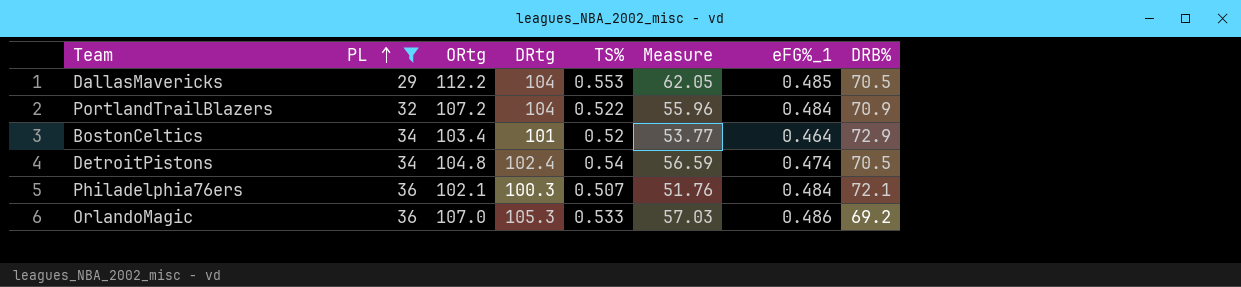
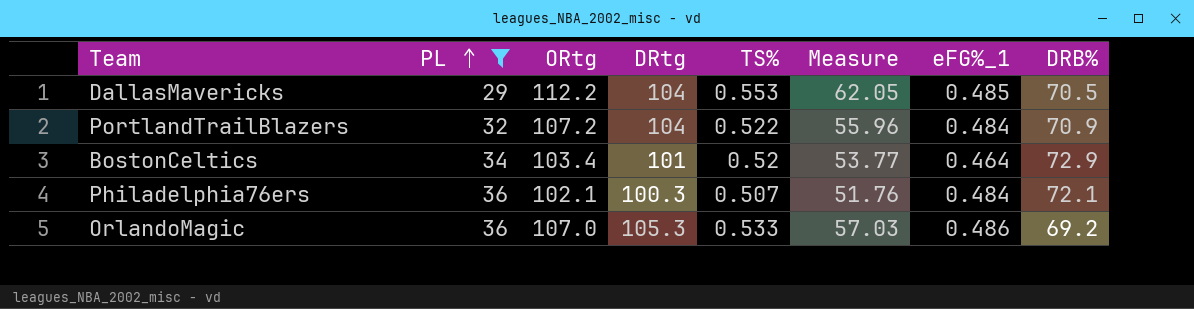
row DetroitPistons: 34 | 104.8 | 102.4 | 0.54 | 56.59 | 0.474 | 70.5 -> none

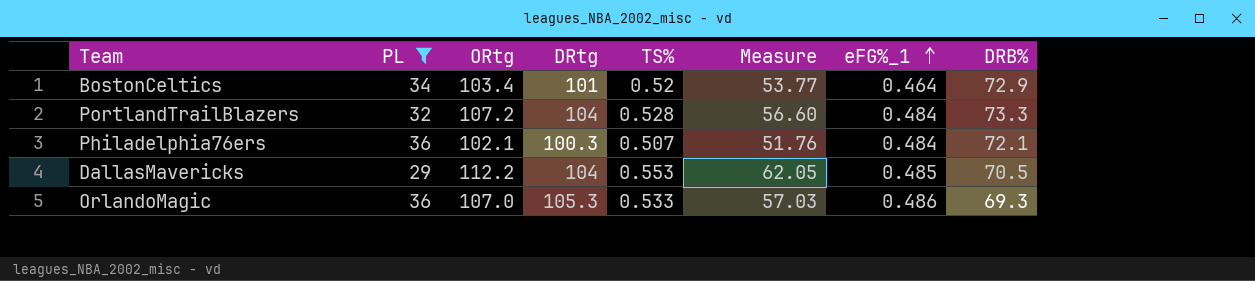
row order: PL ascending -> eFG%_1 ascending
PortlandTrailBlazers | TS%: 0.522 -> 0.528
PortlandTrailBlazers | Measure: 55.96 -> 56.60
PortlandTrailBlazers | DRB%: 70.9 -> 73.3
OrlandoMagic | DRB%: 69.2 -> 69.3

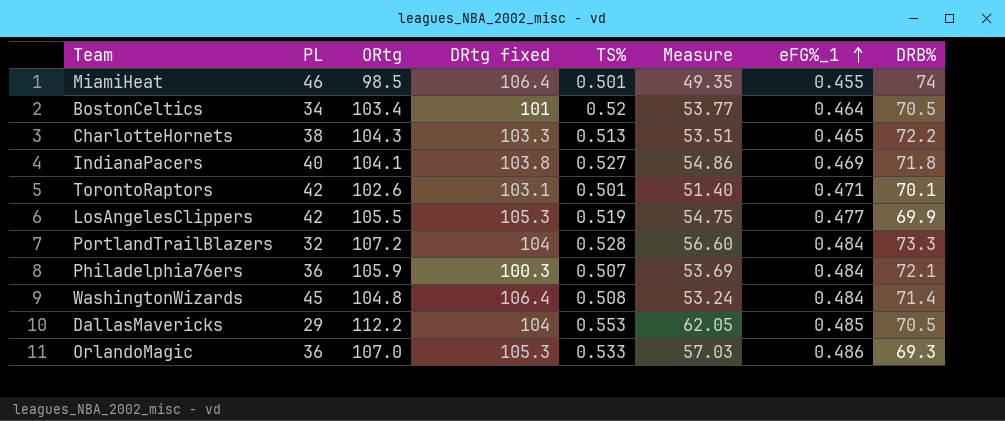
filter: PL <= 36 -> none
column name: DRtg -> DRtg fixed
BostonCeltics | DRB%: 72.9 -> 70.5
Philadelphia76ers | ORtg: 102.1 -> 105.9
Philadelphia76ers | Measure: 51.76 -> 53.69

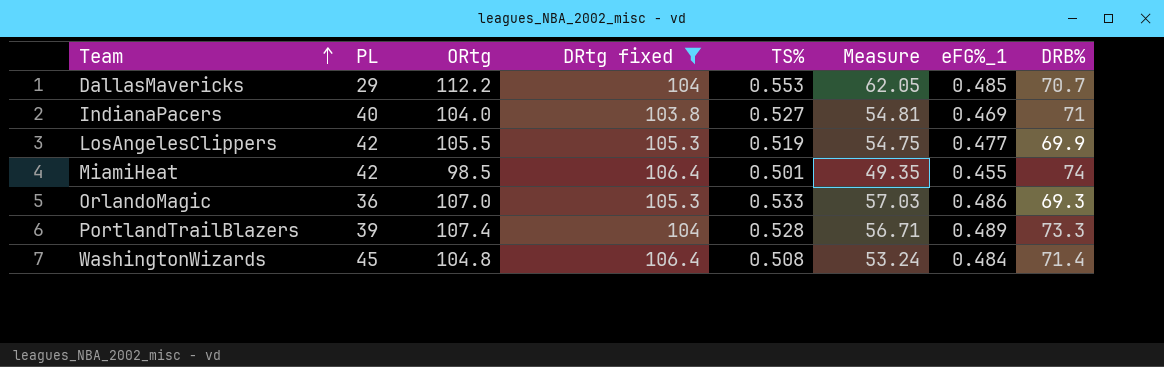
filter: none -> DRtg fixed >= 103.8
row order: eFG%_1 ascending -> Team ascending
DallasMavericks | DRB%: 70.5 -> 70.7
IndianaPacers | ORtg: 104.1 -> 104.0
IndianaPacers | Measure: 54.86 -> 54.81
IndianaPacers | DRB%: 71.8 -> 71
MiamiHeat | PL: 46 -> 42
PortlandTrailBlazers | PL: 32 -> 39
PortlandTrailBlazers | ORtg: 107.2 -> 107.4
PortlandTrailBlazers | Measure: 56.60 -> 56.71
PortlandTrailBlazers | eFG%_1: 0.484 -> 0.489

